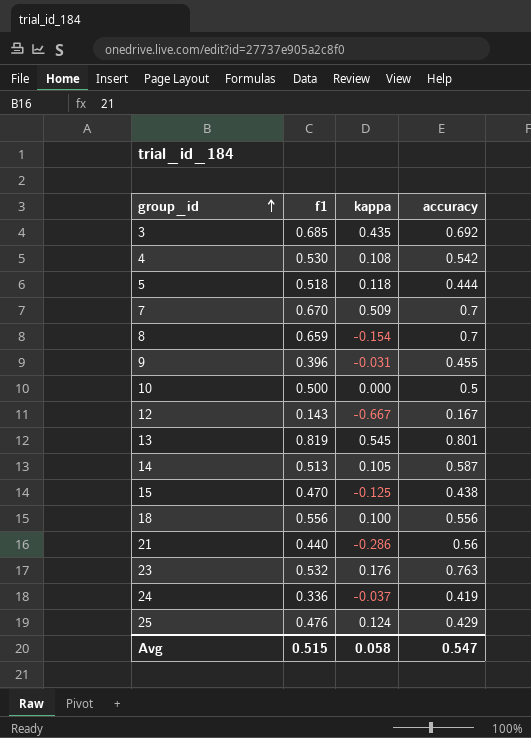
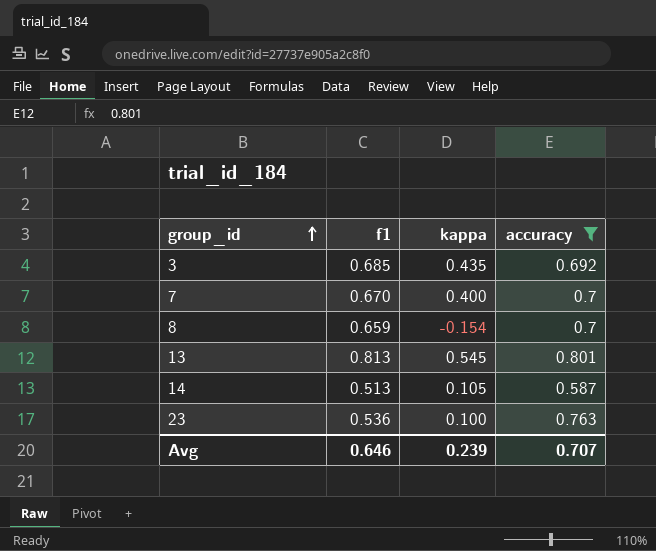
filter: none -> accuracy >= 0.587
7 | kappa: 0.509 -> 0.400
13 | f1: 0.819 -> 0.813
23 | f1: 0.532 -> 0.536
23 | kappa: 0.176 -> 0.100
Avg | f1: 0.515 -> 0.646
Avg | kappa: 0.058 -> 0.239
Avg | accuracy: 0.547 -> 0.707

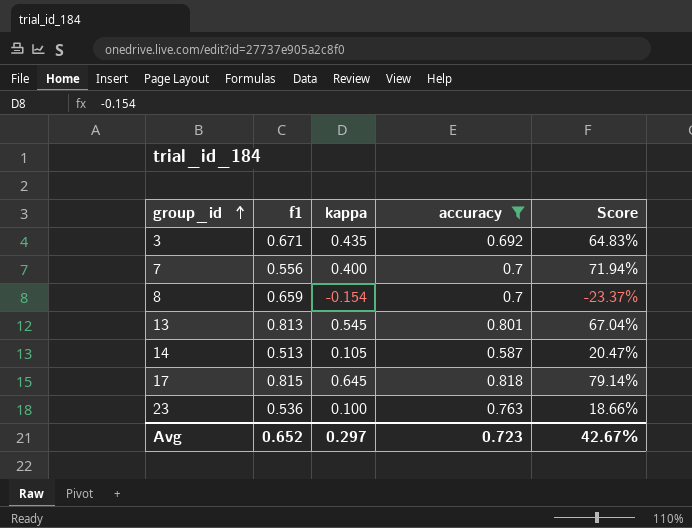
column Score | formula: none -> [kappa] / [f1]
3 | f1: 0.685 -> 0.671
7 | f1: 0.670 -> 0.556
row 17: none -> 0.815 | 0.645 | 0.818 | 79.14%
Avg | f1: 0.646 -> 0.652
Avg | kappa: 0.239 -> 0.297
Avg | accuracy: 0.707 -> 0.723

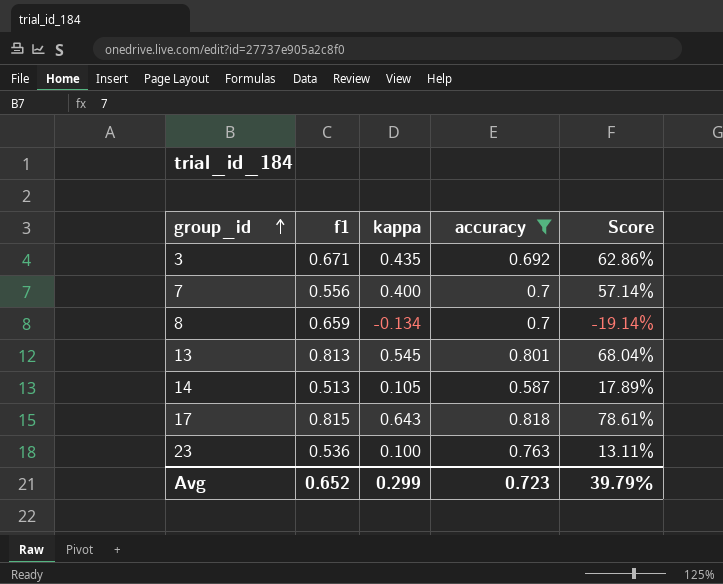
column Score | formula: [kappa] / [f1] -> [kappa] / [accuracy]
8 | kappa: -0.154 -> -0.134
17 | kappa: 0.645 -> 0.643
Avg | kappa: 0.297 -> 0.299
Avg | Score: 42.67% -> 39.79%

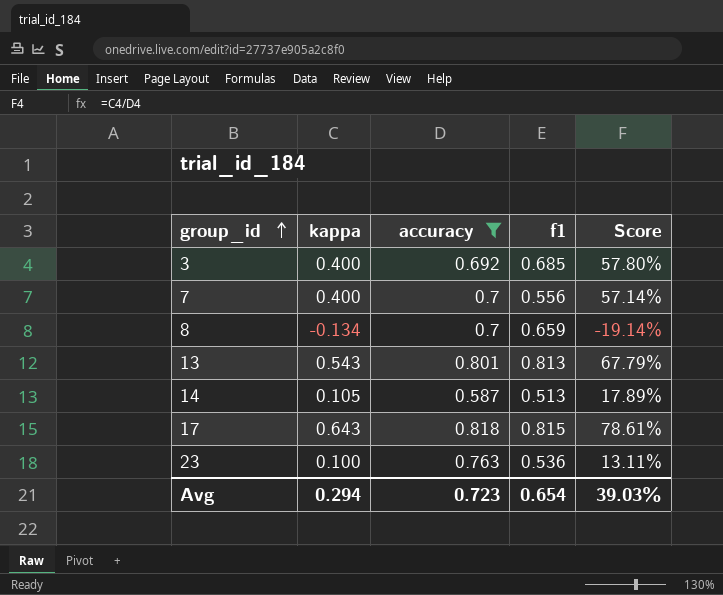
column f1 | position: 2 -> 4
3 | kappa: 0.435 -> 0.400
3 | f1: 0.671 -> 0.685
3 | Score: 62.86% -> 57.80%
13 | kappa: 0.545 -> 0.543
13 | Score: 68.04% -> 67.79%
Avg | kappa: 0.299 -> 0.294
Avg | f1: 0.652 -> 0.654
Avg | Score: 39.79% -> 39.03%

